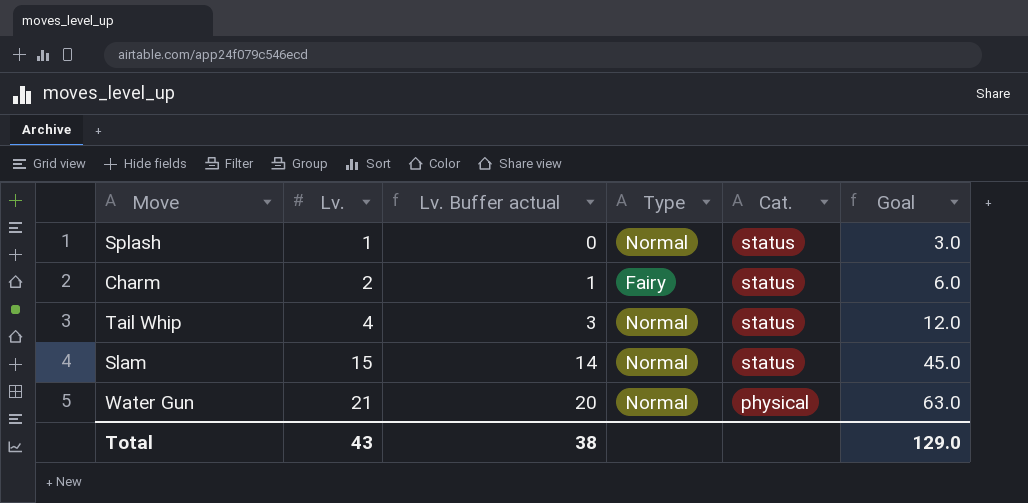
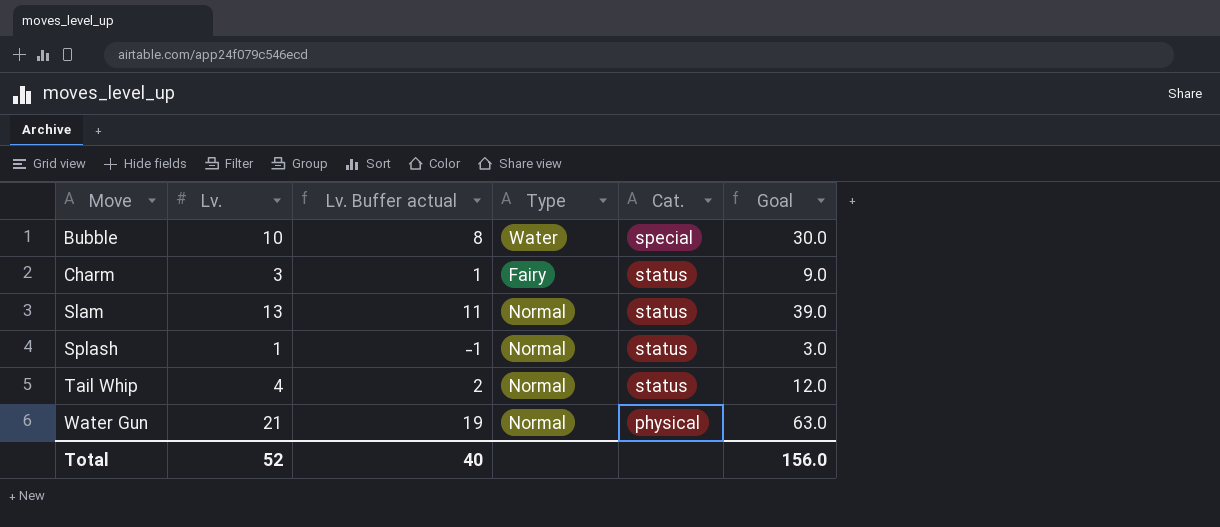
row order: Lv. ascending -> Move ascending
column Lv. Buffer actual | formula: [Lv.] - 1 -> [Lv.] - 2
row Bubble: none -> 10 | 8 | Water | special | 30.0
Charm | Lv.: 2 -> 3
Charm | Goal: 6.0 -> 9.0
Slam | Lv.: 15 -> 13
Slam | Goal: 45.0 -> 39.0
Total | Lv.: 43 -> 52
Total | Lv. Buffer actual: 38 -> 40
Total | Goal: 129.0 -> 156.0

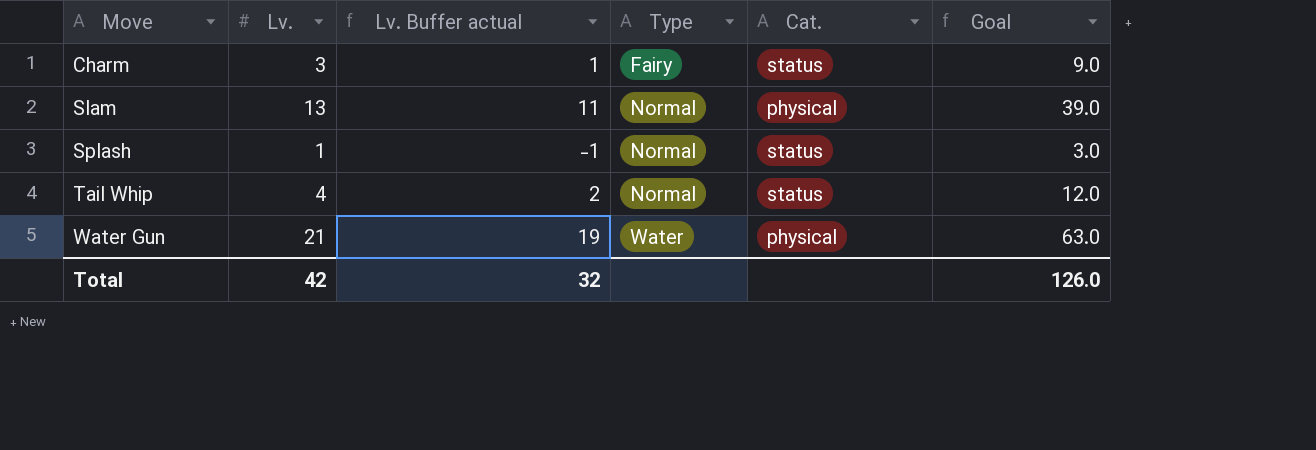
row Bubble: 10 | 8 | Water | special | 30.0 -> none
Slam | Cat.: status -> physical
Water Gun | Type: Normal -> Water
Total | Lv.: 52 -> 42
Total | Lv. Buffer actual: 40 -> 32
Total | Goal: 156.0 -> 126.0

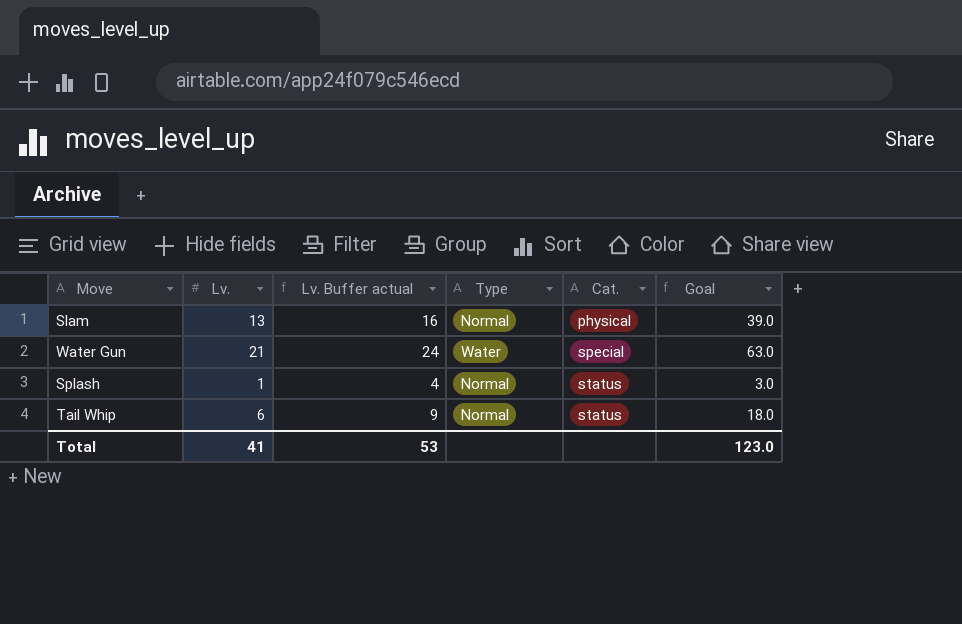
row order: Move ascending -> Cat. ascending
column Lv. Buffer actual | formula: [Lv.] - 2 -> [Lv.] + 3
row Charm: 3 | 1 | Fairy | status | 9.0 -> none
Water Gun | Cat.: physical -> special
Tail Whip | Lv.: 4 -> 6
Tail Whip | Goal: 12.0 -> 18.0
Total | Lv.: 42 -> 41
Total | Lv. Buffer actual: 32 -> 53
Total | Goal: 126.0 -> 123.0

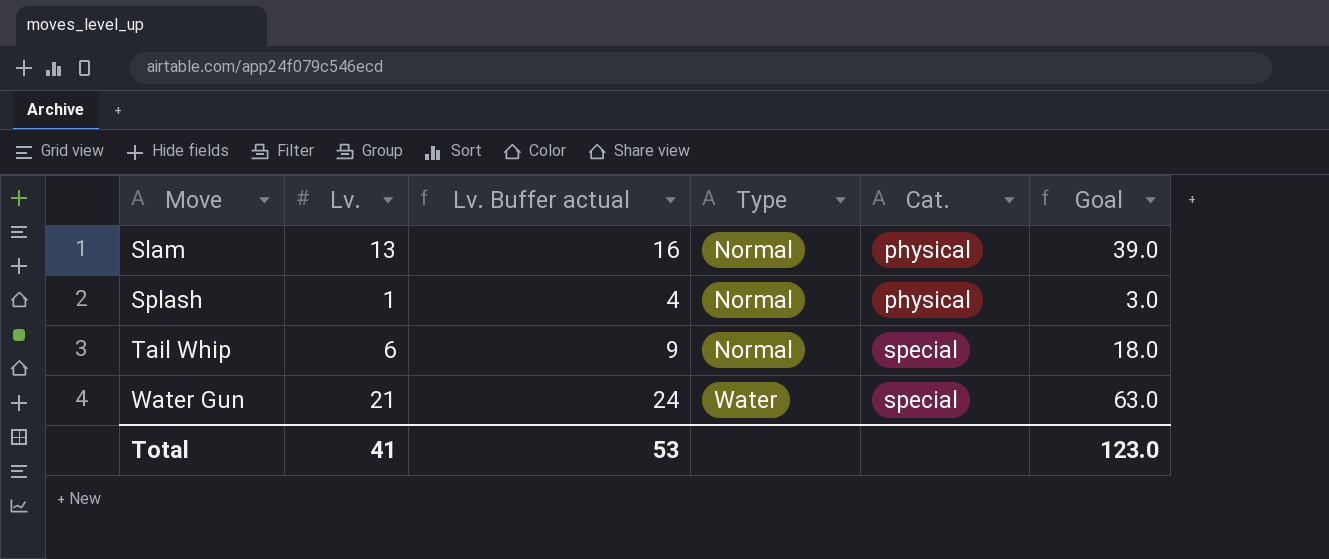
row order: Cat. ascending -> Move ascending
Splash | Cat.: status -> physical
Tail Whip | Cat.: status -> special

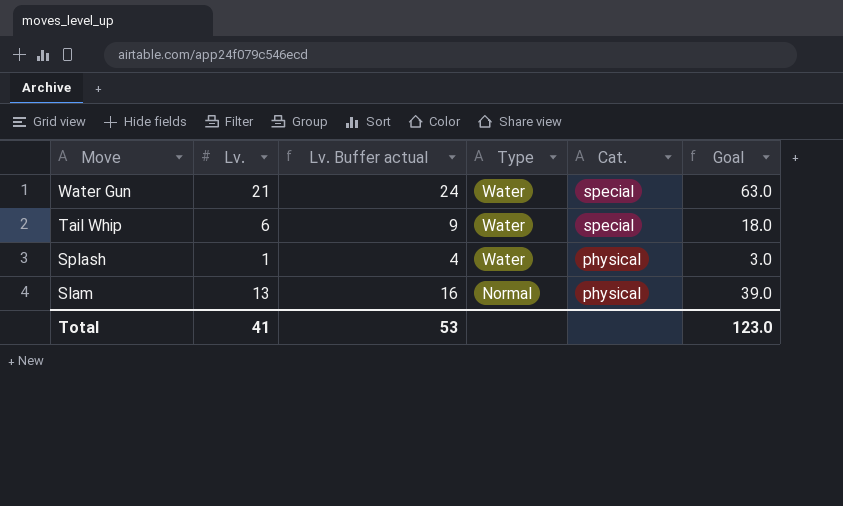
row order: Move ascending -> Move descending
Tail Whip | Type: Normal -> Water
Splash | Type: Normal -> Water

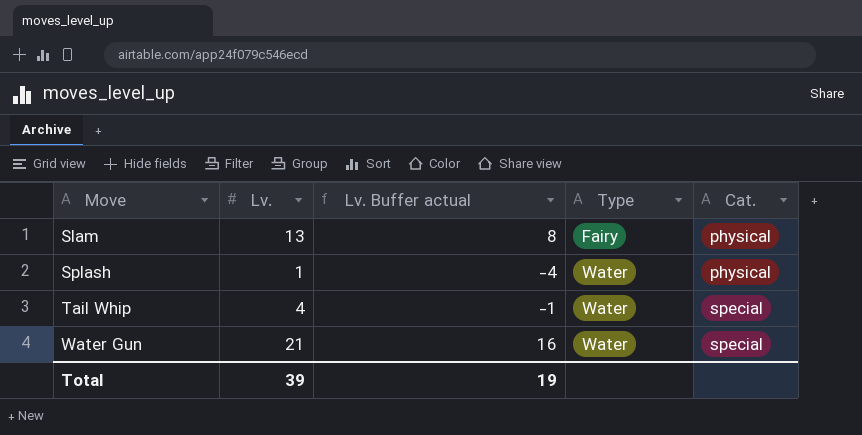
row order: Move descending -> Move ascending
column Goal | formula: [Lv.] * 3 -> none
column Lv. Buffer actual | formula: [Lv.] + 3 -> [Lv.] - 5
Slam | Type: Normal -> Fairy
Tail Whip | Lv.: 6 -> 4
Total | Lv.: 41 -> 39
Total | Lv. Buffer actual: 53 -> 19

